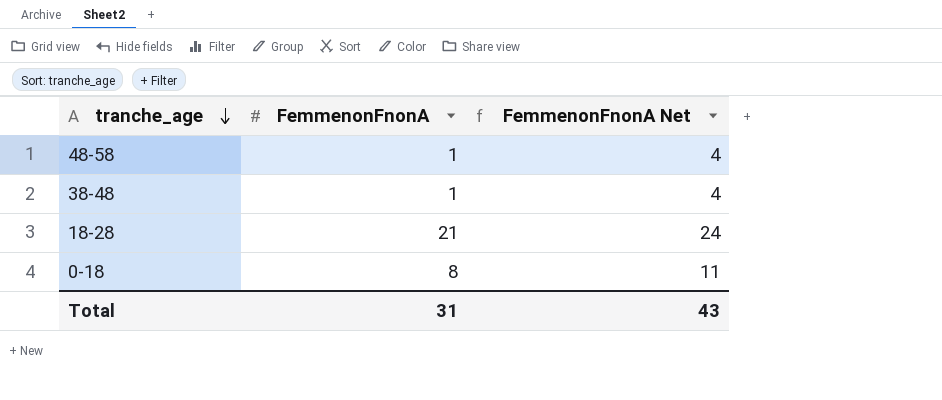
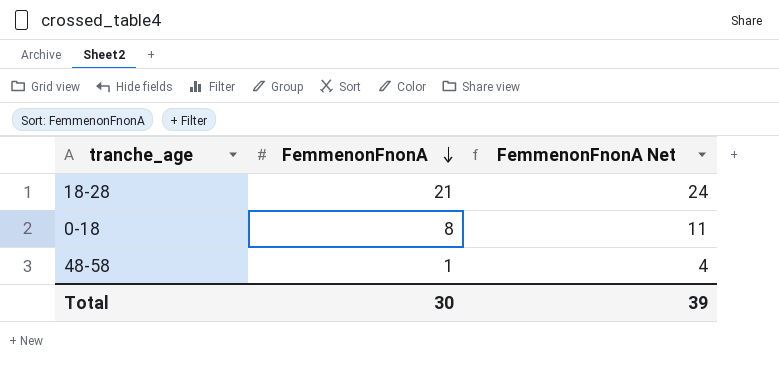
row order: tranche_age descending -> FemmenonFnonA descending
row 38-48: 1 | 4 -> none
Total | FemmenonFnonA: 31 -> 30
Total | FemmenonFnonA Net: 43 -> 39

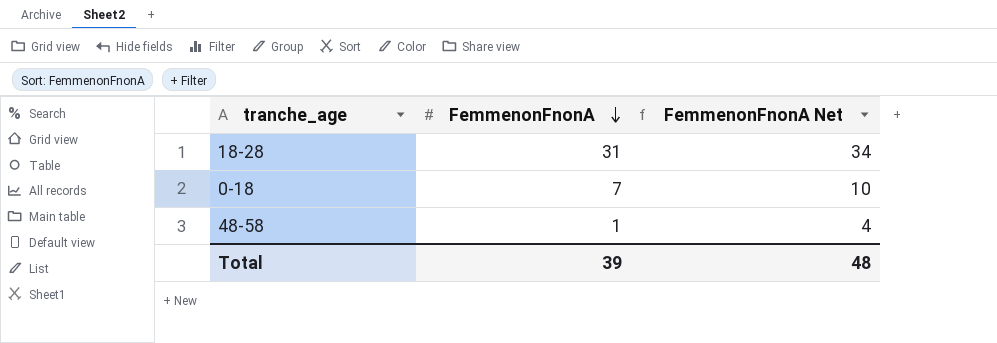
18-28 | FemmenonFnonA: 21 -> 31
18-28 | FemmenonFnonA Net: 24 -> 34
0-18 | FemmenonFnonA: 8 -> 7
0-18 | FemmenonFnonA Net: 11 -> 10
Total | FemmenonFnonA: 30 -> 39
Total | FemmenonFnonA Net: 39 -> 48

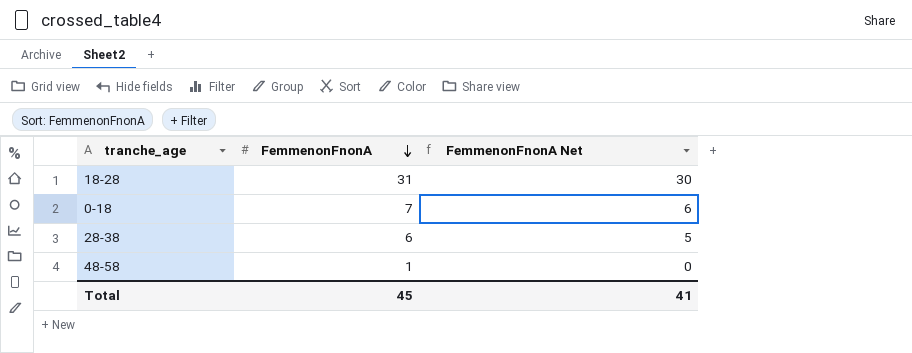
column FemmenonFnonA Net | formula: [FemmenonFnonA] + 3 -> [FemmenonFnonA] - 1
row 28-38: none -> 6 | 5
Total | FemmenonFnonA: 39 -> 45
Total | FemmenonFnonA Net: 48 -> 41

